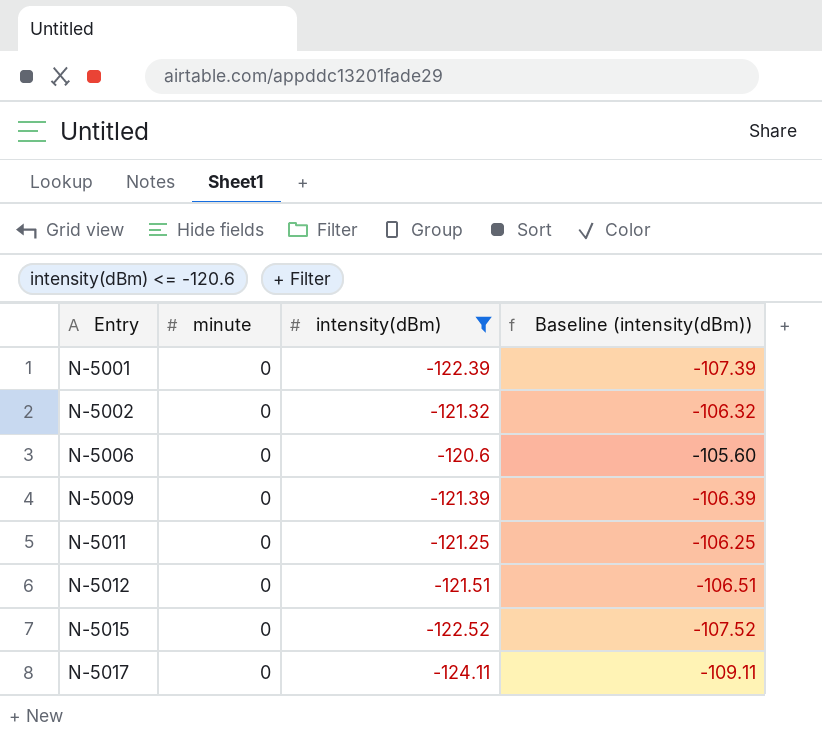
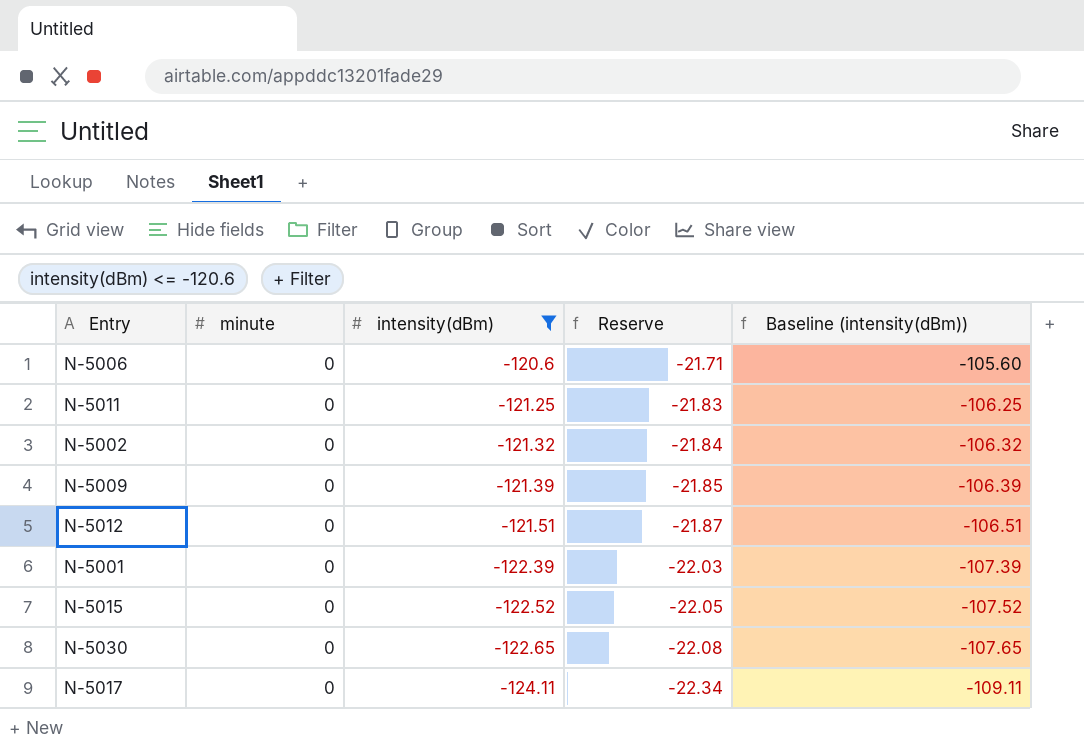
row order: Entry ascending -> intensity(dBm) descending
column Reserve | formula: none -> [intensity(dBm)] * 0.18
row N-5030: none -> 0 | -122.65 | -22.08 | -107.65

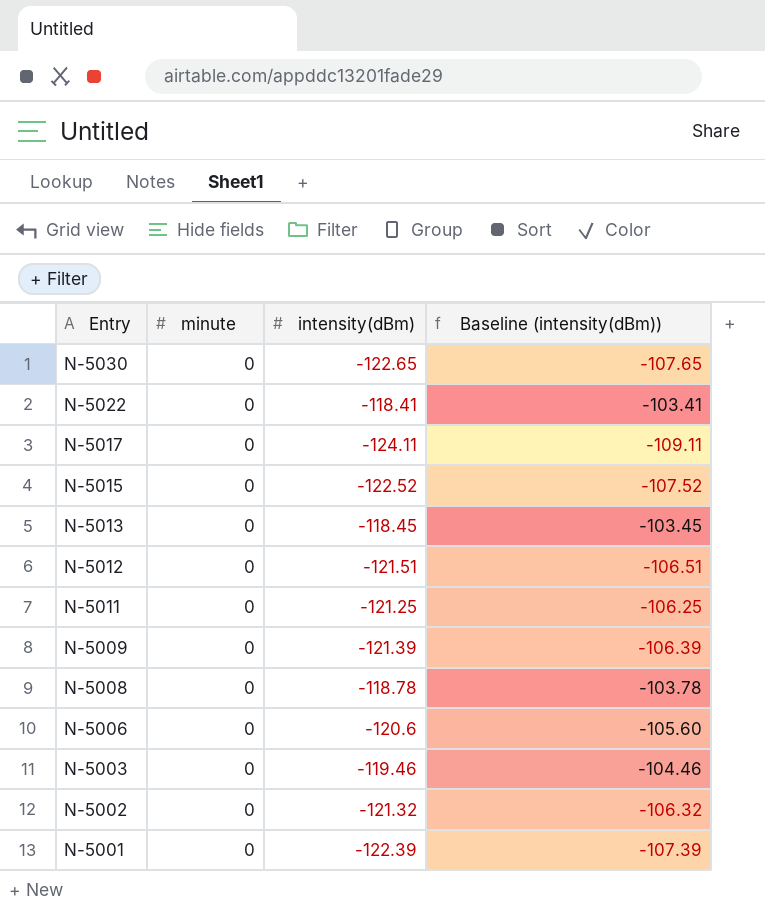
filter: intensity(dBm) <= -120.6 -> none
row order: intensity(dBm) descending -> Entry descending
column Reserve | formula: [intensity(dBm)] * 0.18 -> none

